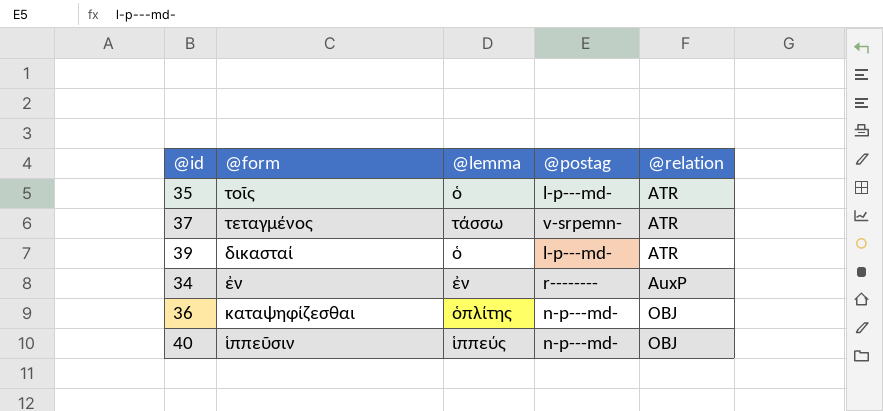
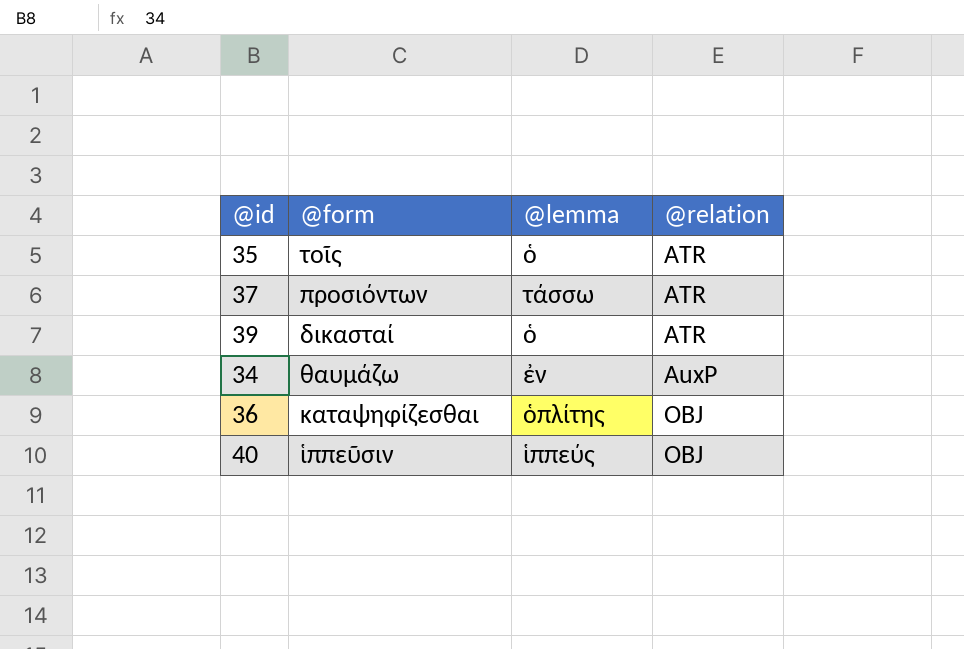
column @postag | position: 4 -> none
37 | @form: τεταγμένος -> προσιόντων
34 | @form: ἐν -> θαυμάζω

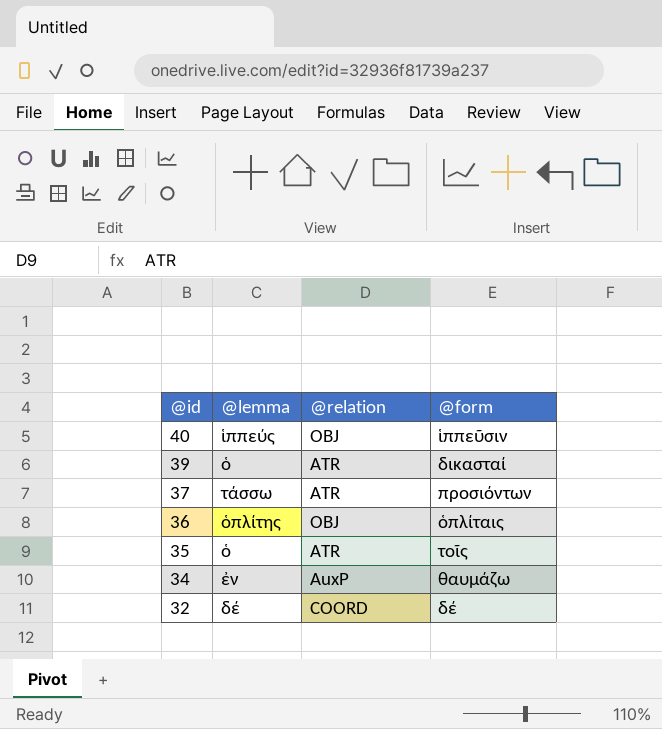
row order: @relation ascending -> @id descending
column @form | position: 2 -> 4
36 | @form: καταψηφίζεσθαι -> ὁπλίταις
row 32: none -> δέ | COORD | δέ

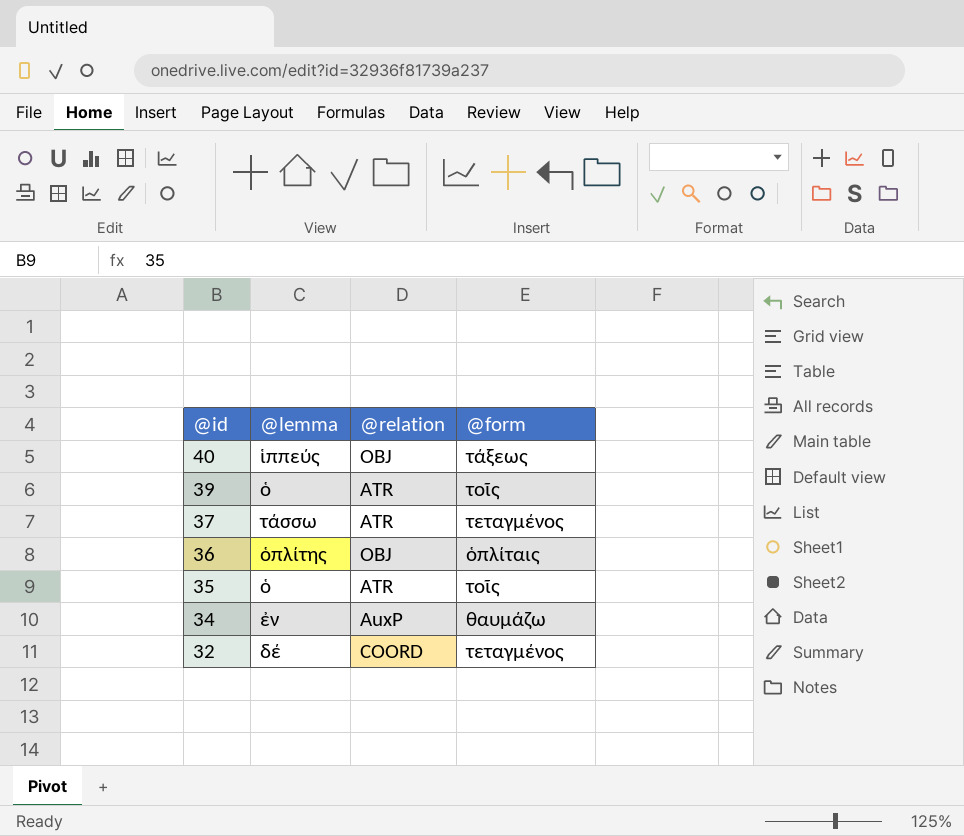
40 | @form: ἱππεῦσιν -> τάξεως
39 | @form: δικασταί -> τοῖς
37 | @form: προσιόντων -> τεταγμένος
32 | @form: δέ -> τεταγμένος

